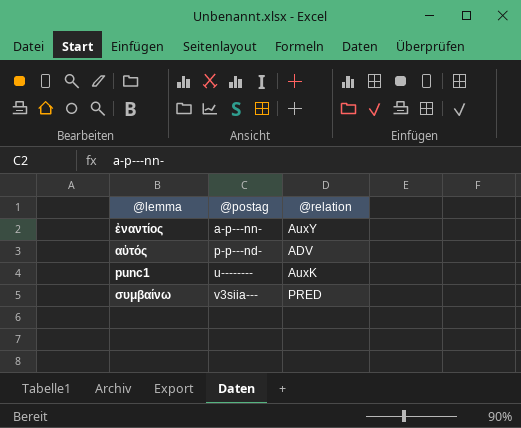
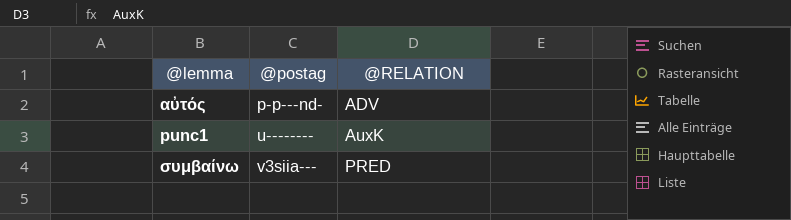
column name: @relation -> @RELATION
row ἐναντίος: a-p---nn- | AuxY -> none

